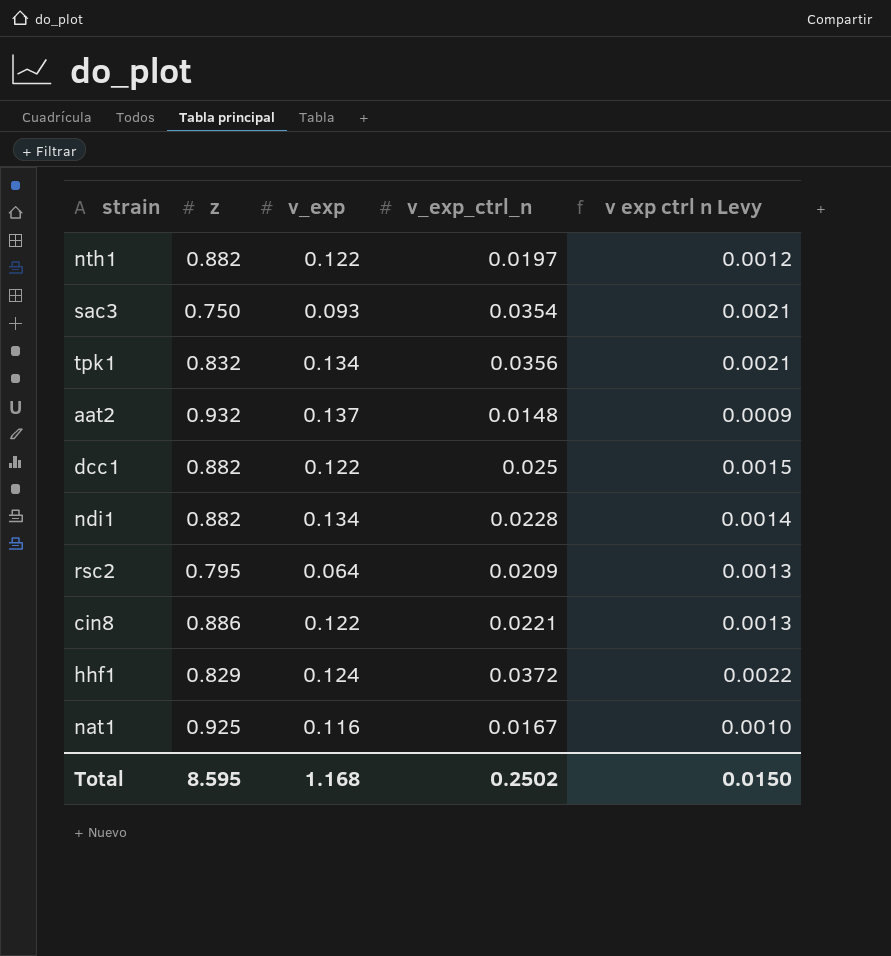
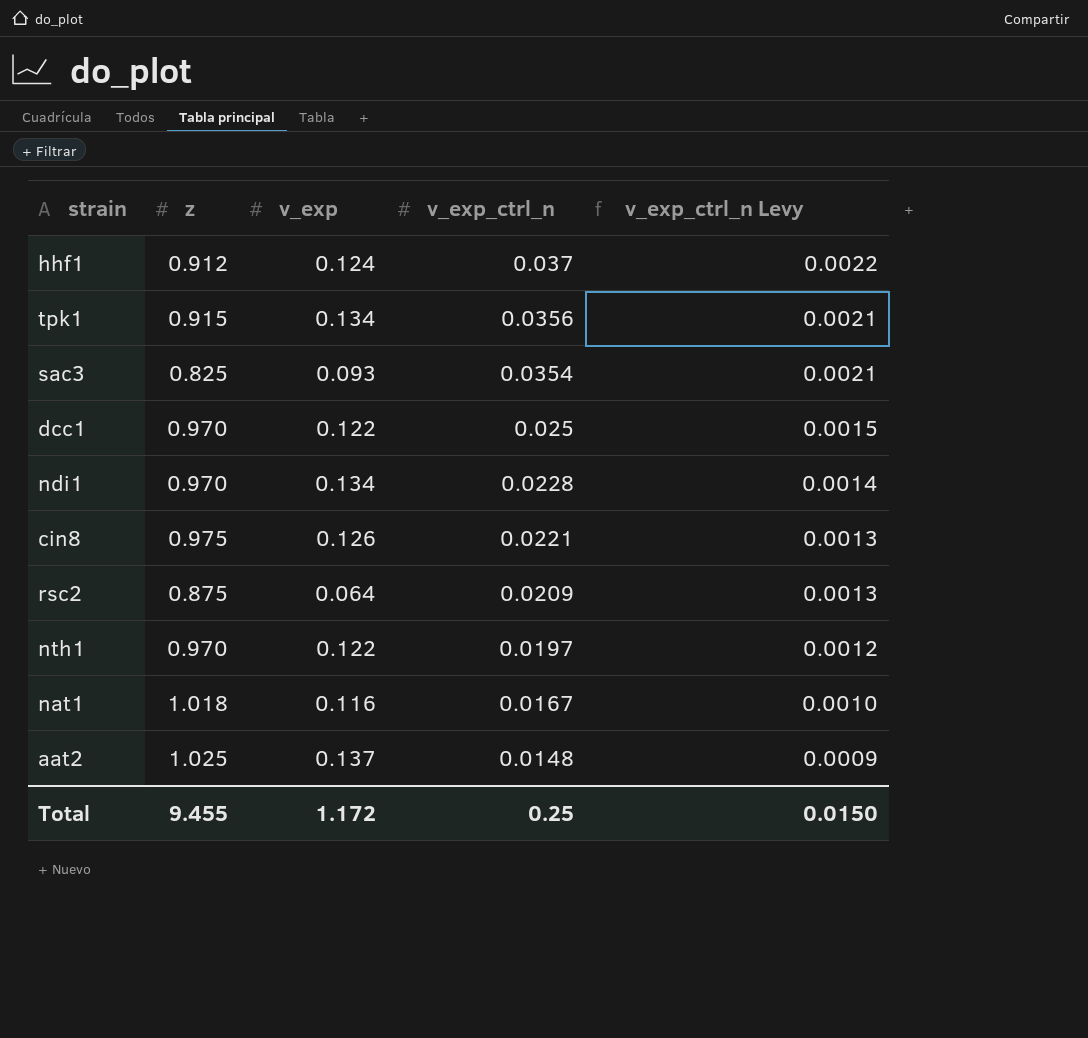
row order: none -> v_exp_ctrl_n descending
column name: v exp ctrl n Levy -> v_exp_ctrl_n Levy
hhf1 | z: 0.829 -> 0.912
hhf1 | v_exp_ctrl_n: 0.0372 -> 0.037
tpk1 | z: 0.832 -> 0.915
sac3 | z: 0.750 -> 0.825
dcc1 | z: 0.882 -> 0.970
ndi1 | z: 0.882 -> 0.970
cin8 | z: 0.886 -> 0.975
cin8 | v_exp: 0.122 -> 0.126
rsc2 | z: 0.795 -> 0.875
nth1 | z: 0.882 -> 0.970
nat1 | z: 0.925 -> 1.018
aat2 | z: 0.932 -> 1.025
Total | z: 8.595 -> 9.455
Total | v_exp: 1.168 -> 1.172
Total | v_exp_ctrl_n: 0.2502 -> 0.25

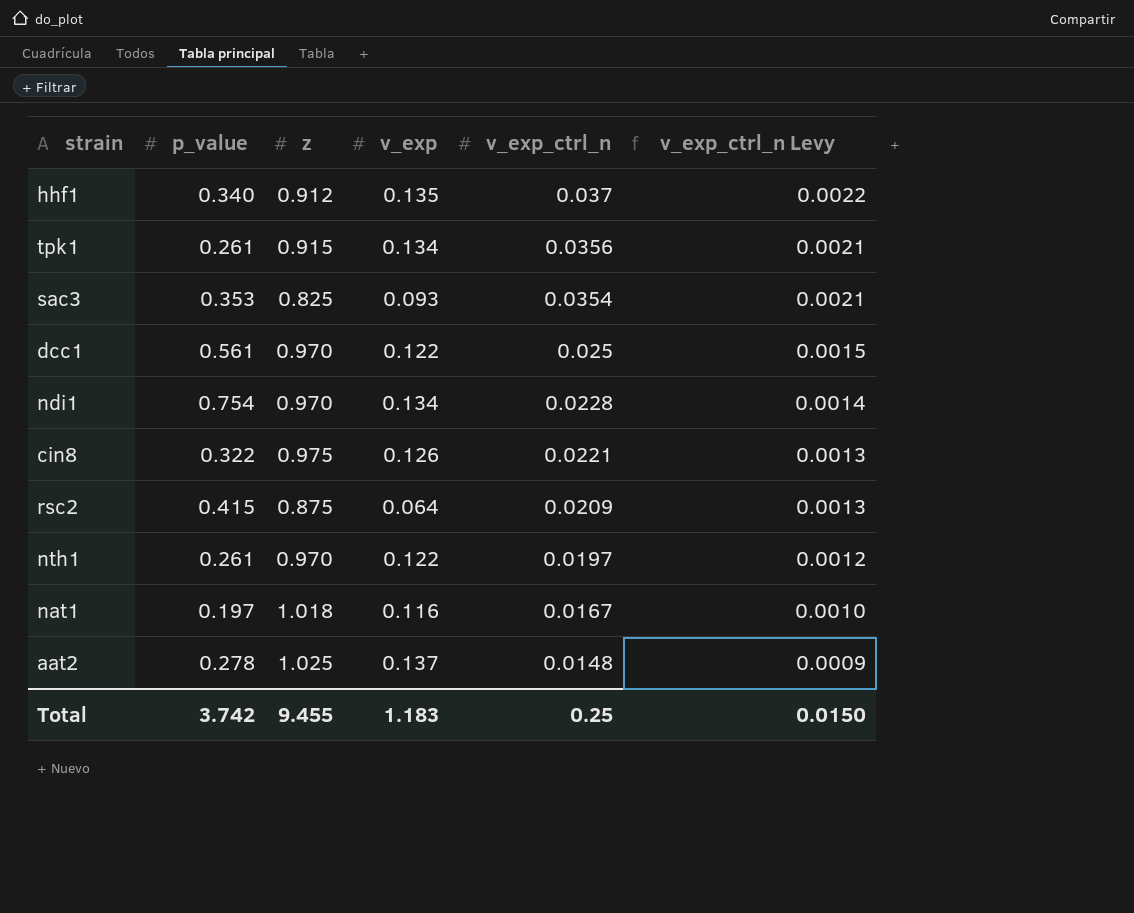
column p_value | position: none -> 2
hhf1 | v_exp: 0.124 -> 0.135
Total | v_exp: 1.172 -> 1.183

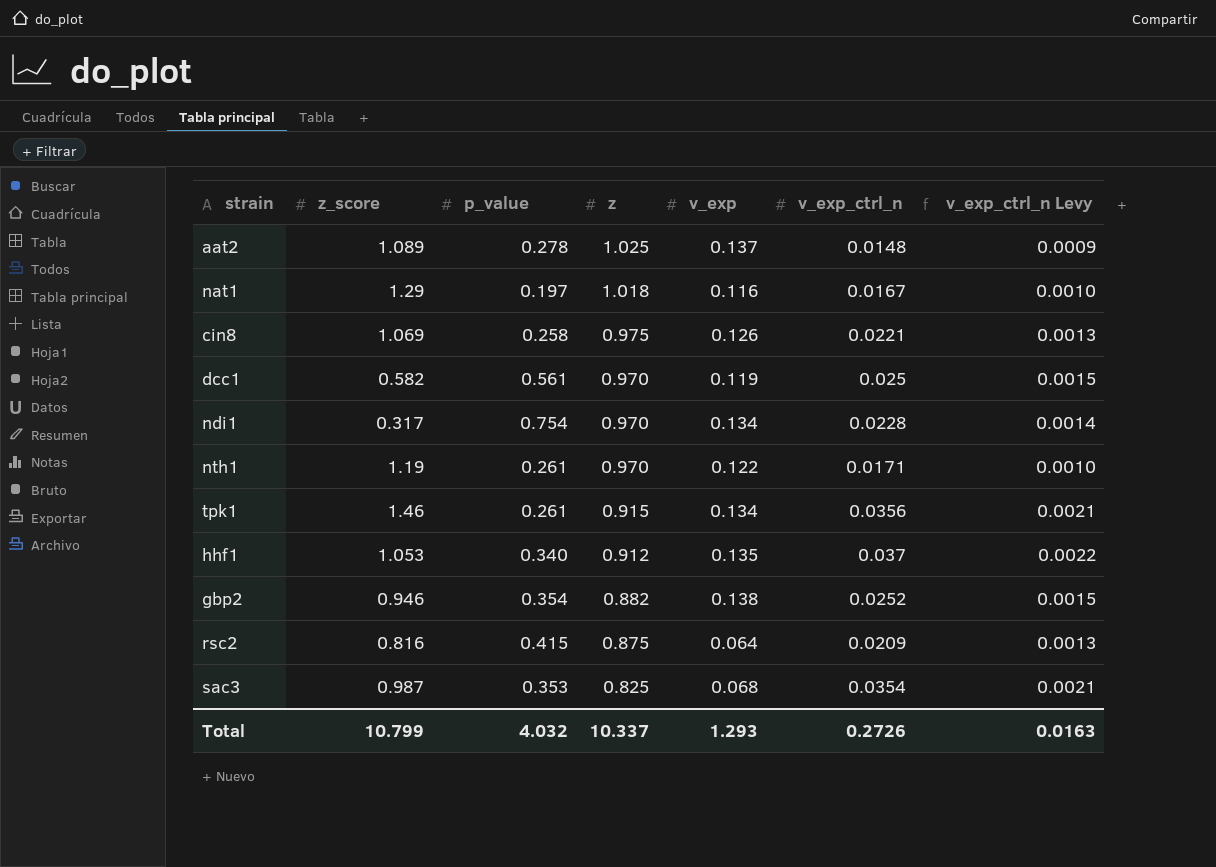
row order: v_exp_ctrl_n descending -> z descending
column z_score | position: none -> 2
cin8 | p_value: 0.322 -> 0.258
dcc1 | v_exp: 0.122 -> 0.119
nth1 | v_exp_ctrl_n: 0.0197 -> 0.0171
nth1 | v_exp_ctrl_n Levy: 0.0012 -> 0.0010
row gbp2: none -> 0.946 | 0.354 | 0.882 | 0.138 | 0.0252 | 0.0015
sac3 | v_exp: 0.093 -> 0.068
Total | p_value: 3.742 -> 4.032
Total | z: 9.455 -> 10.337
Total | v_exp: 1.183 -> 1.293
Total | v_exp_ctrl_n: 0.25 -> 0.2726
Total | v_exp_ctrl_n Levy: 0.0150 -> 0.0163

